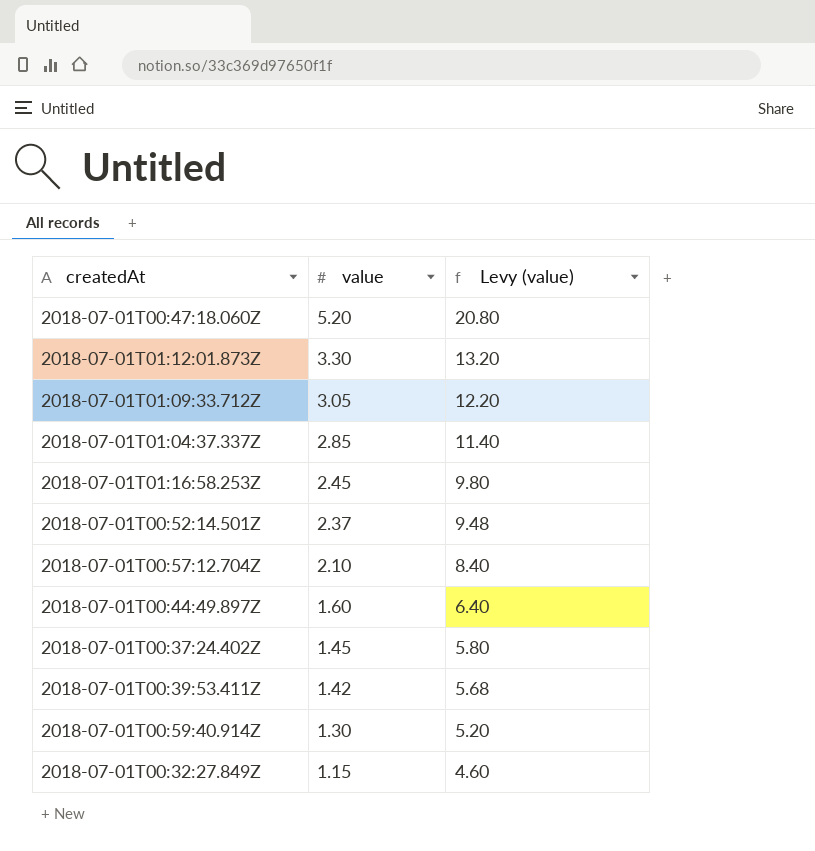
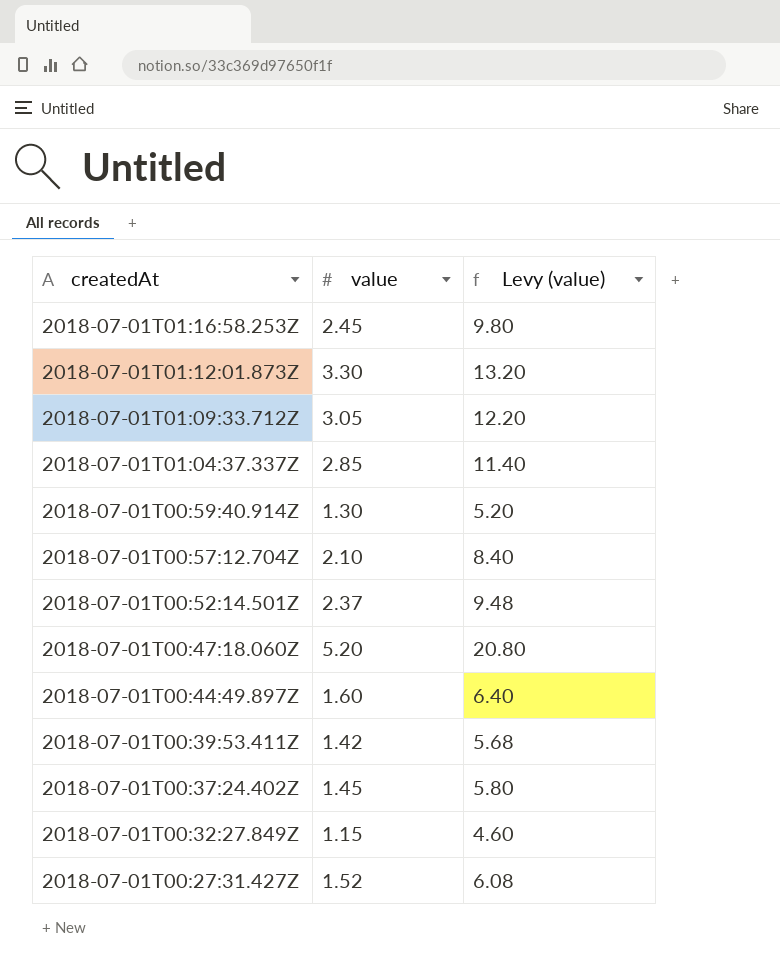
row order: value descending -> createdAt descending
row 2018-07-01T00:27:31.427Z: none -> 1.52 | 6.08

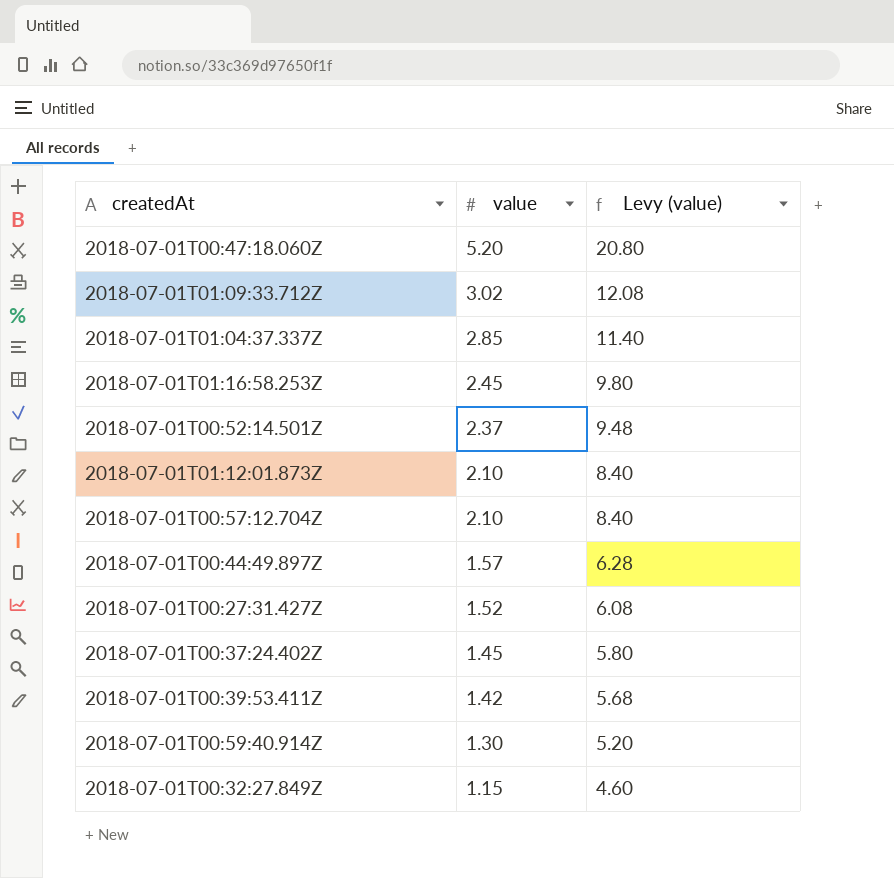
row order: createdAt descending -> value descending
2018-07-01T01:09:33.712Z | value: 3.05 -> 3.02
2018-07-01T01:09:33.712Z | Levy (value): 12.20 -> 12.08
2018-07-01T01:12:01.873Z | value: 3.30 -> 2.10
2018-07-01T01:12:01.873Z | Levy (value): 13.20 -> 8.40
2018-07-01T00:44:49.897Z | value: 1.60 -> 1.57
2018-07-01T00:44:49.897Z | Levy (value): 6.40 -> 6.28

